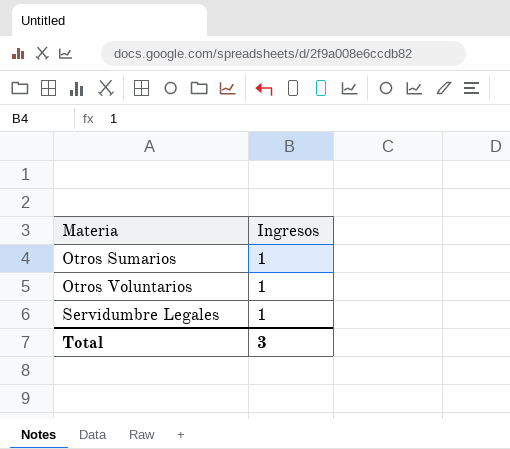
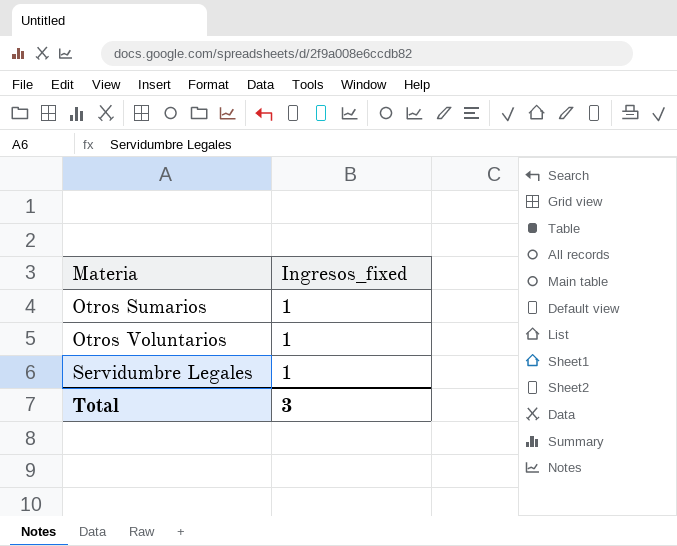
column name: Ingresos -> Ingresos_fixed

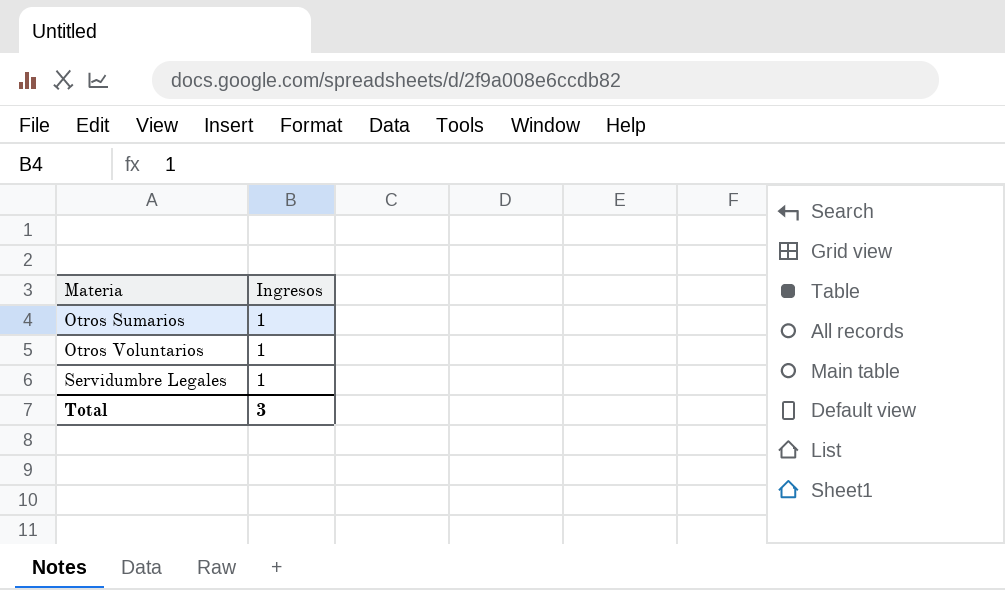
column name: Ingresos_fixed -> Ingresos

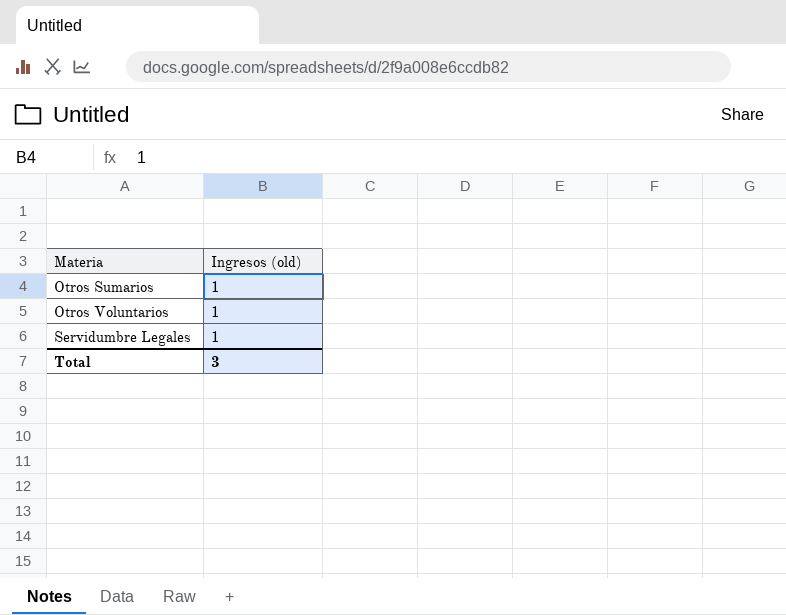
column name: Ingresos -> Ingresos (old)

